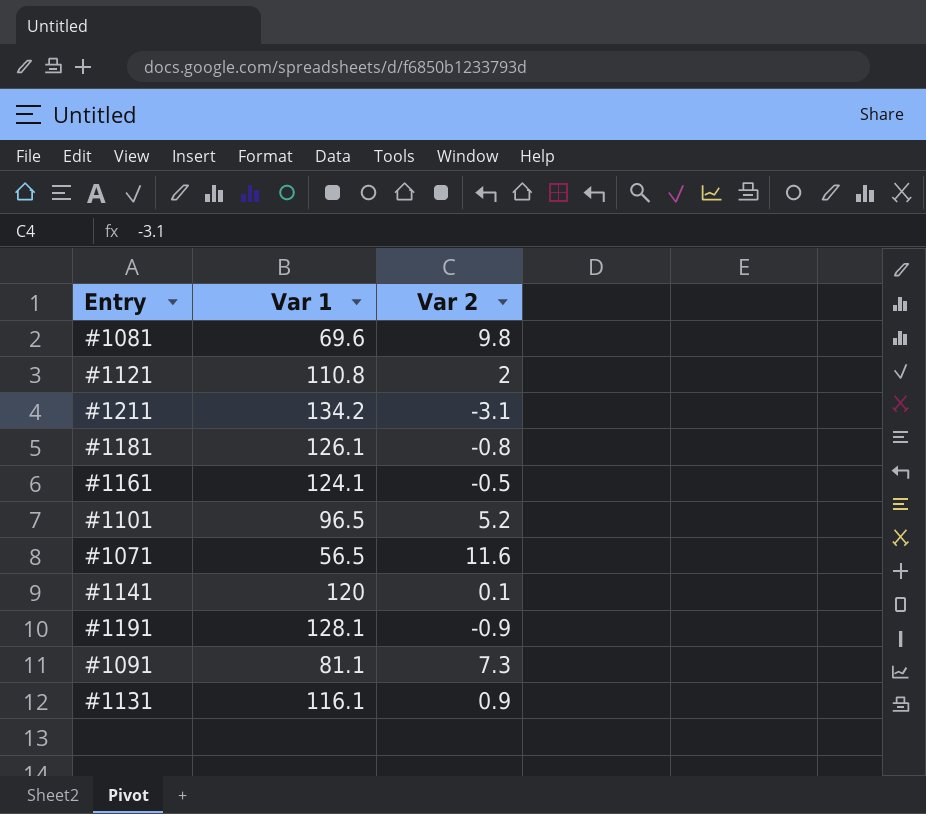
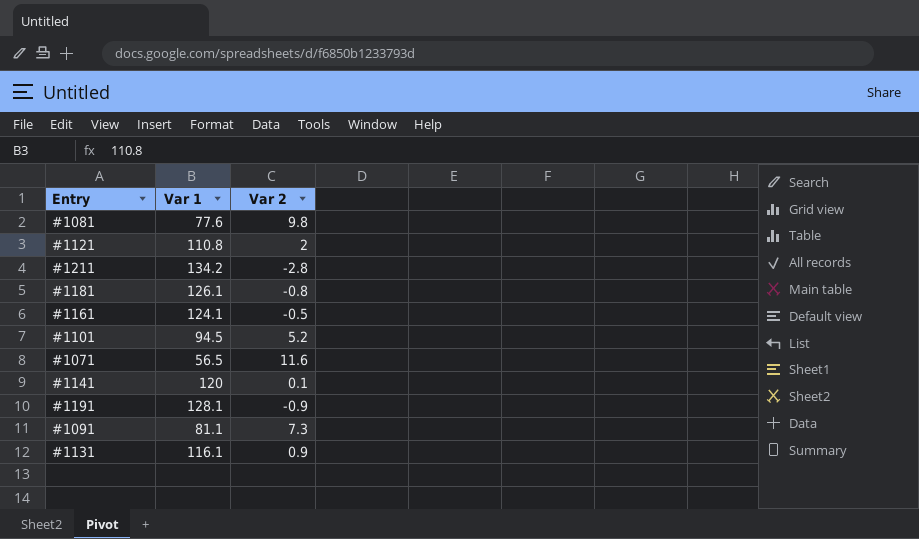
#1081 | Var 1: 69.6 -> 77.6
#1211 | Var 2: -3.1 -> -2.8
#1101 | Var 1: 96.5 -> 94.5

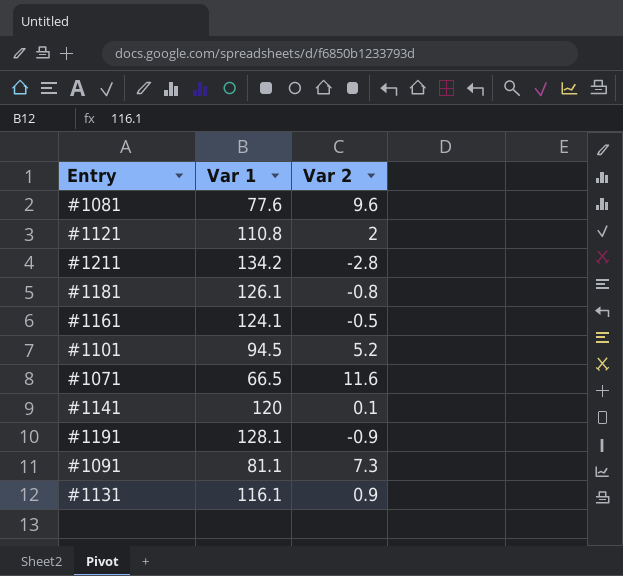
#1081 | Var 2: 9.8 -> 9.6
#1071 | Var 1: 56.5 -> 66.5

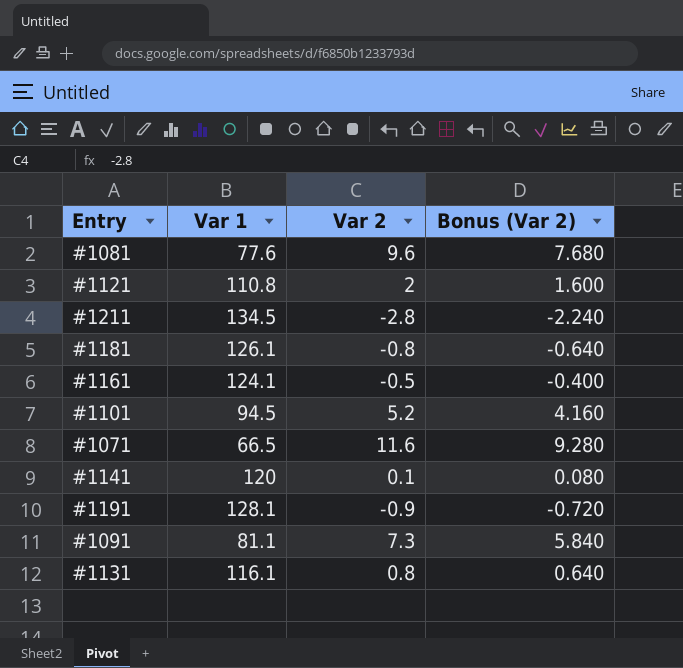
column Bonus (Var 2) | formula: none -> [Var 2] * 0.8
#1211 | Var 1: 134.2 -> 134.5
#1131 | Var 2: 0.9 -> 0.8

